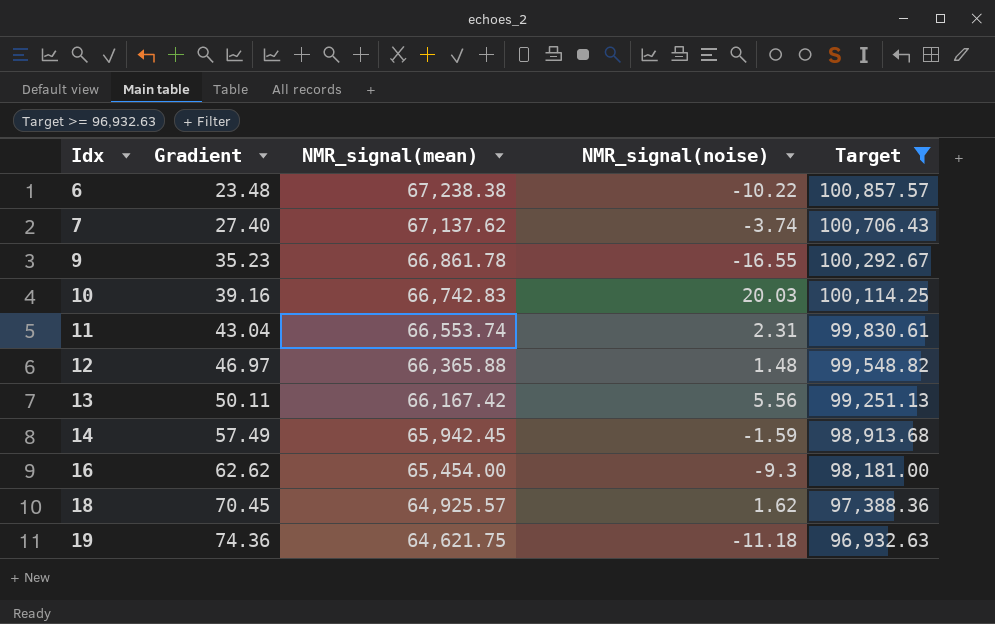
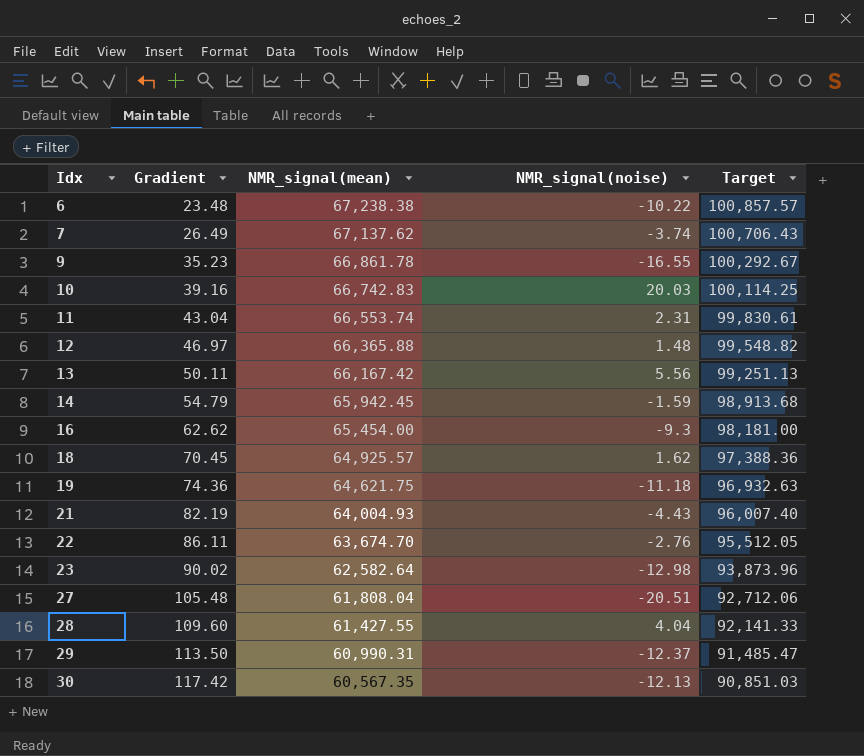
filter: Target >= 96,932.63 -> none
7 | Gradient: 27.40 -> 26.49
14 | Gradient: 57.49 -> 54.79

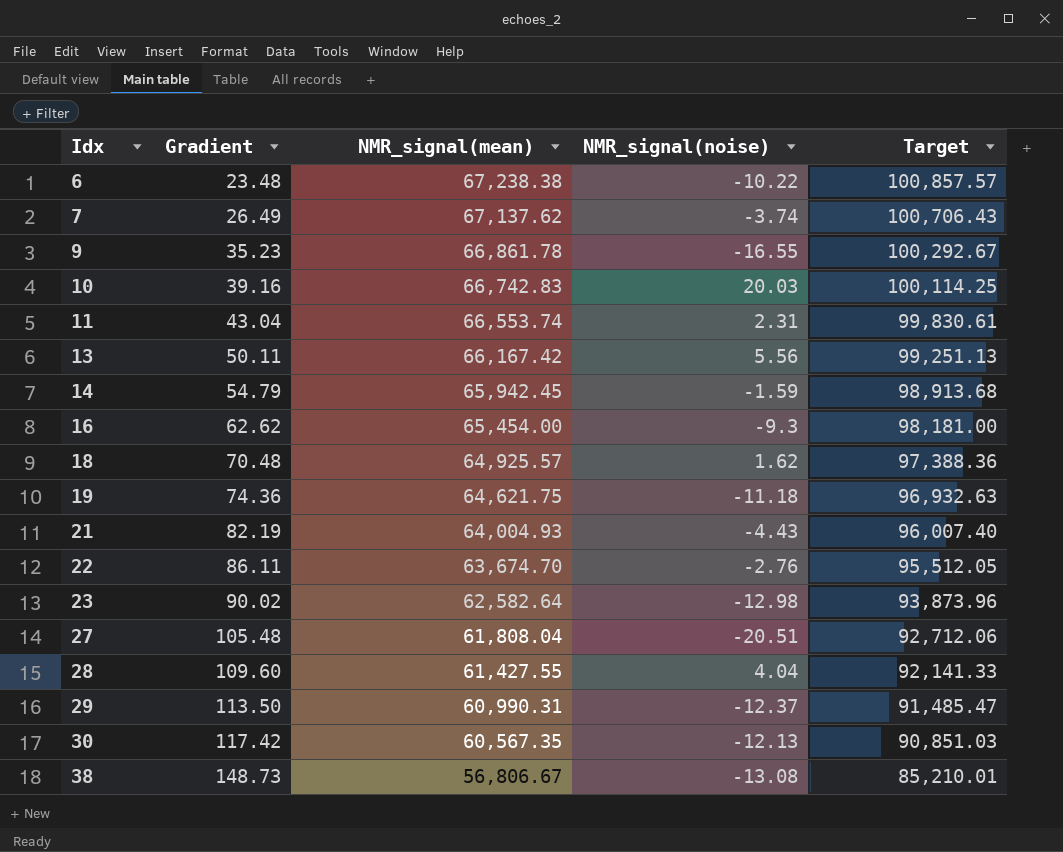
row 12: 46.97 | 66,365.88 | 1.48 | 99,548.82 -> none
18 | Gradient: 70.45 -> 70.48
row 38: none -> 148.73 | 56,806.67 | -13.08 | 85,210.01

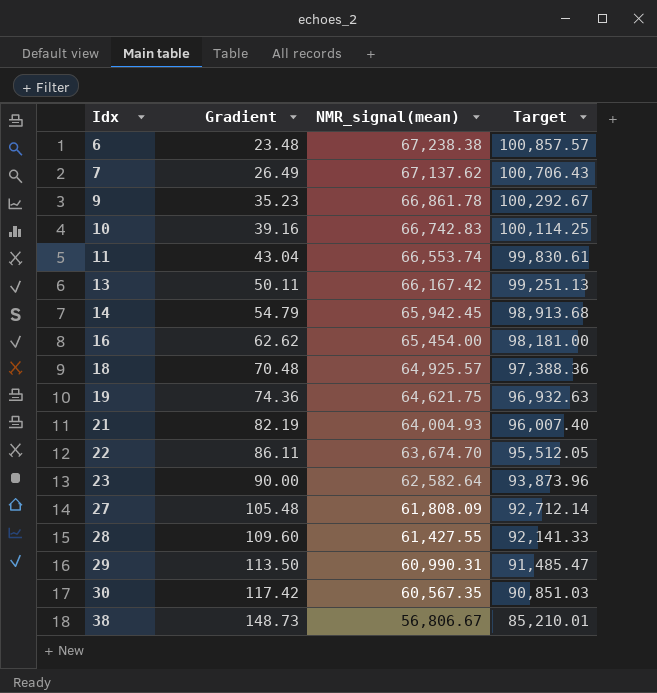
column NMR_signal(noise) | position: 4 -> none
23 | Gradient: 90.02 -> 90.00
27 | NMR_signal(mean): 61,808.04 -> 61,808.09
27 | Target: 92,712.06 -> 92,712.14

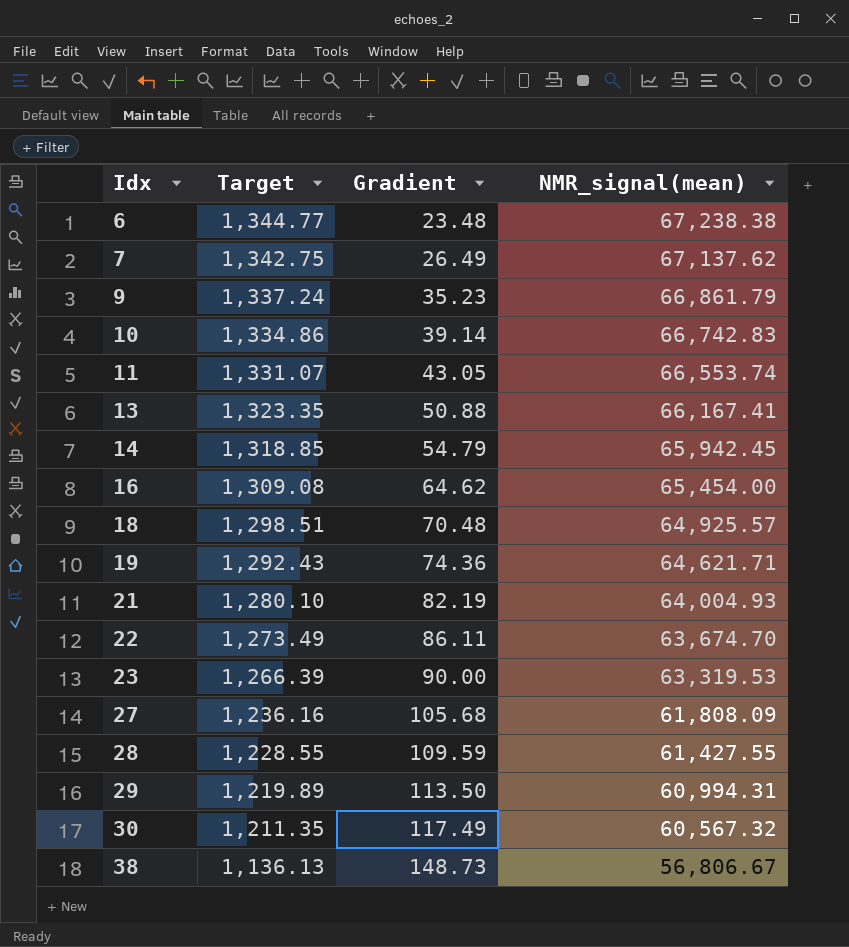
column Target | formula: [NMR_signal(mean)] * 1.5 -> [NMR_signal(mean)] * 0.02
column Target | position: 4 -> 2
9 | NMR_signal(mean): 66,861.78 -> 66,861.79
10 | Gradient: 39.16 -> 39.14
11 | Gradient: 43.04 -> 43.05
13 | Gradient: 50.11 -> 50.88
13 | NMR_signal(mean): 66,167.42 -> 66,167.41
16 | Gradient: 62.62 -> 64.62
19 | NMR_signal(mean): 64,621.75 -> 64,621.71
23 | NMR_signal(mean): 62,582.64 -> 63,319.53
27 | Gradient: 105.48 -> 105.68
28 | Gradient: 109.60 -> 109.59
29 | NMR_signal(mean): 60,990.31 -> 60,994.31
30 | Gradient: 117.42 -> 117.49
30 | NMR_signal(mean): 60,567.35 -> 60,567.32

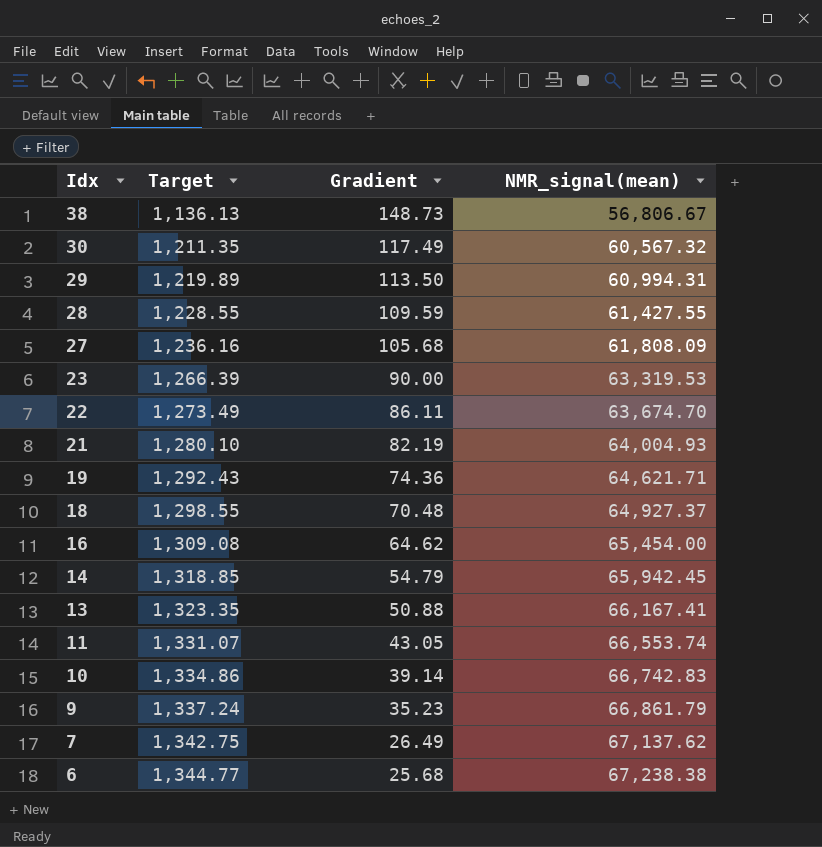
row order: Idx ascending -> Idx descending
18 | Target: 1,298.51 -> 1,298.55
18 | NMR_signal(mean): 64,925.57 -> 64,927.37
6 | Gradient: 23.48 -> 25.68

